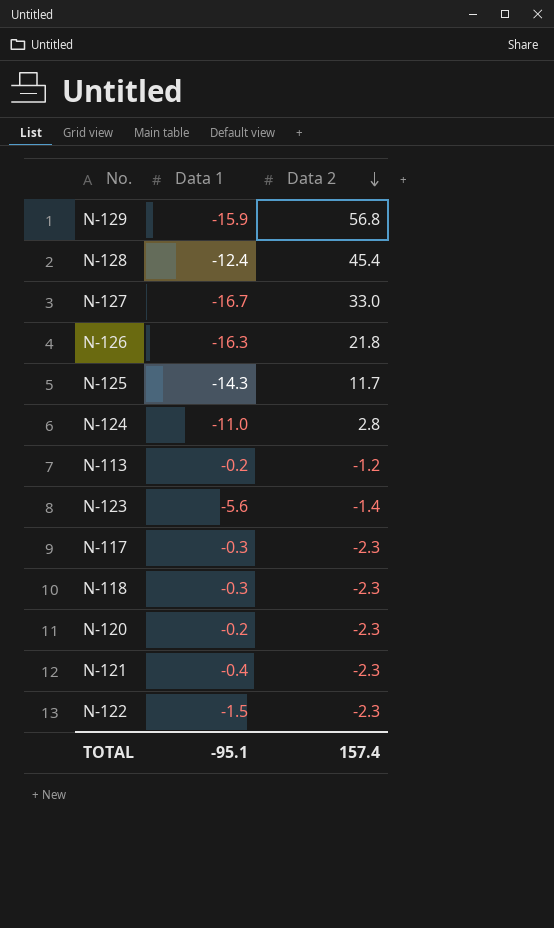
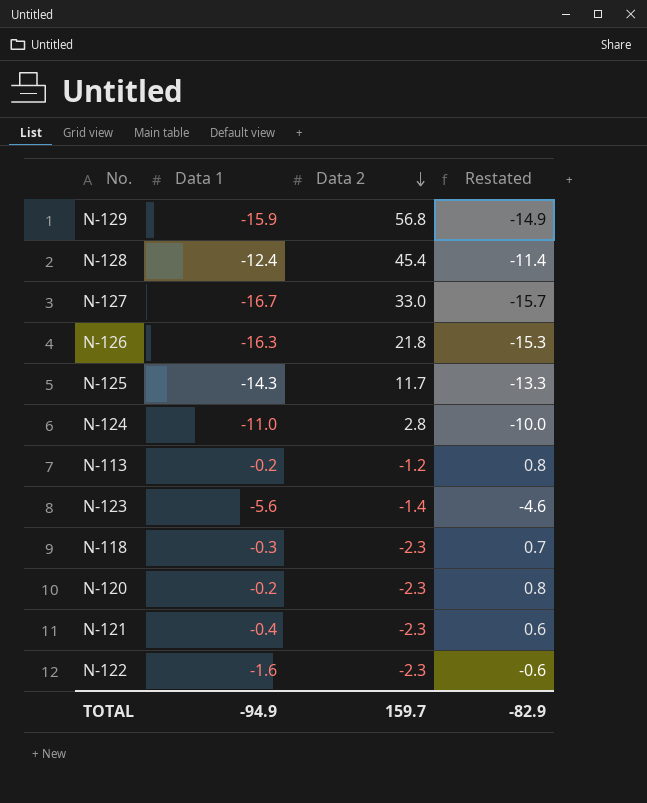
column Restated | formula: none -> [Data 1] + 1
row N-117: -0.3 | -2.3 -> none
N-122 | Data 1: -1.5 -> -1.6
TOTAL | Data 1: -95.1 -> -94.9
TOTAL | Data 2: 157.4 -> 159.7

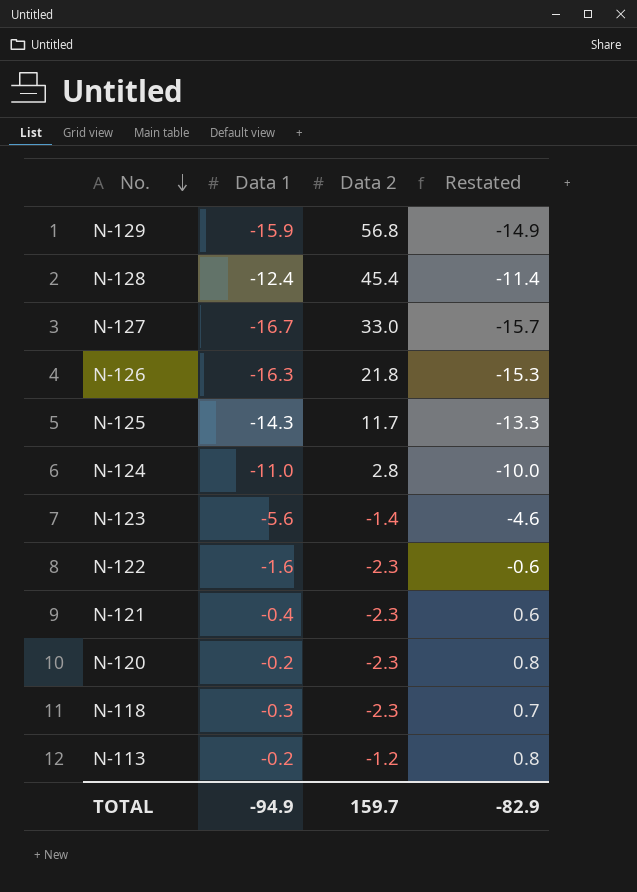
row order: Data 2 descending -> No. descending

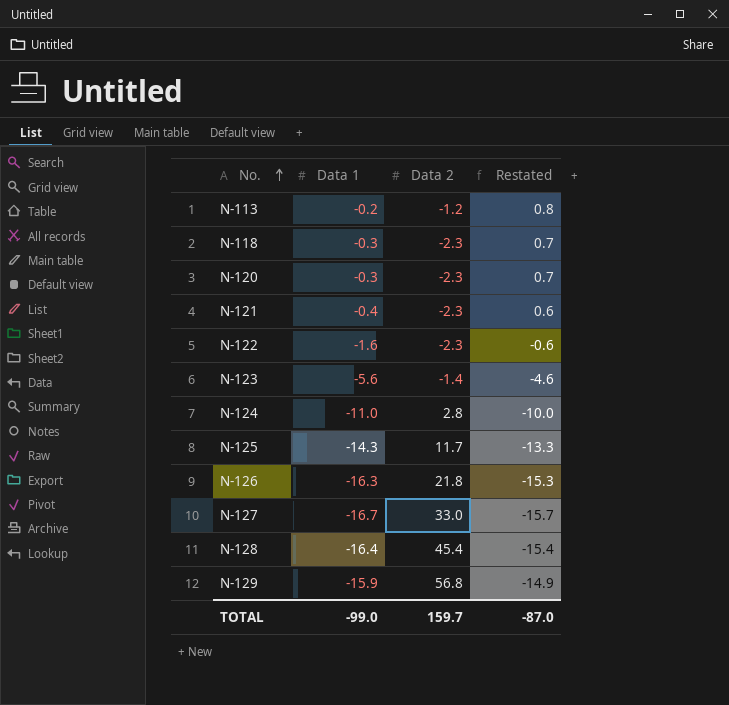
row order: No. descending -> No. ascending
N-120 | Data 1: -0.2 -> -0.3
N-120 | Restated: 0.8 -> 0.7
N-128 | Data 1: -12.4 -> -16.4
N-128 | Restated: -11.4 -> -15.4
TOTAL | Data 1: -94.9 -> -99.0
TOTAL | Restated: -82.9 -> -87.0

